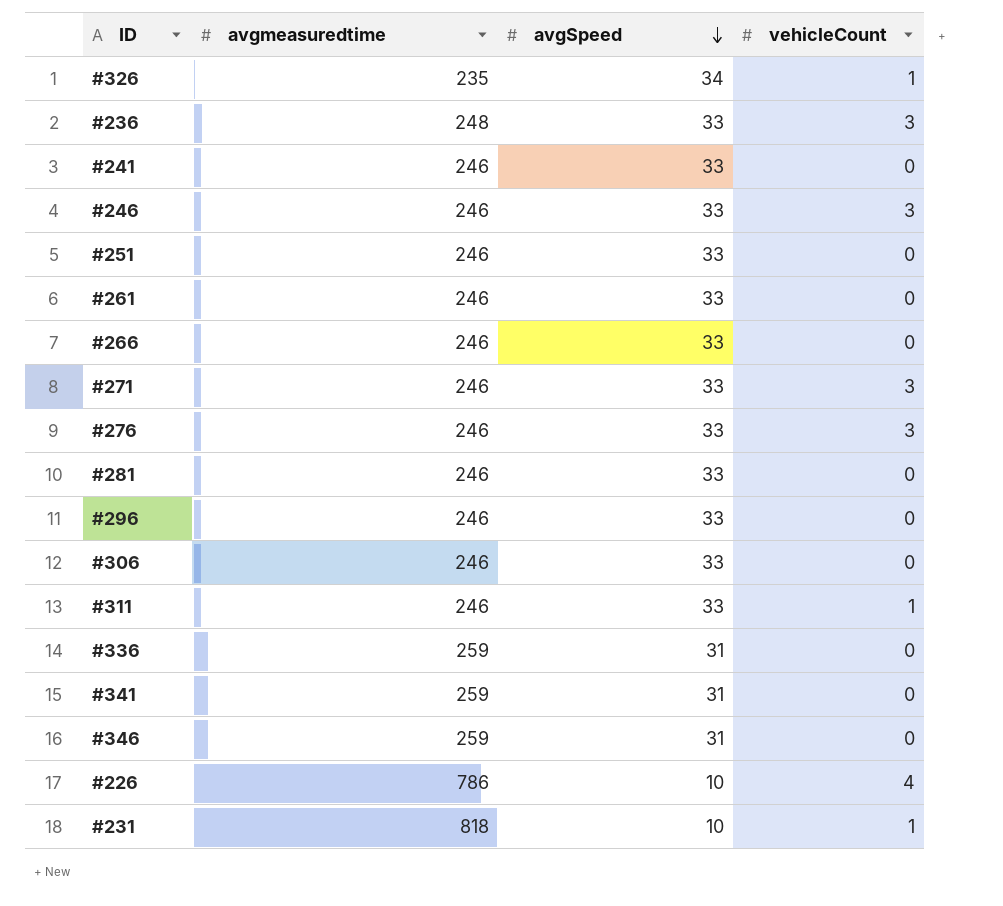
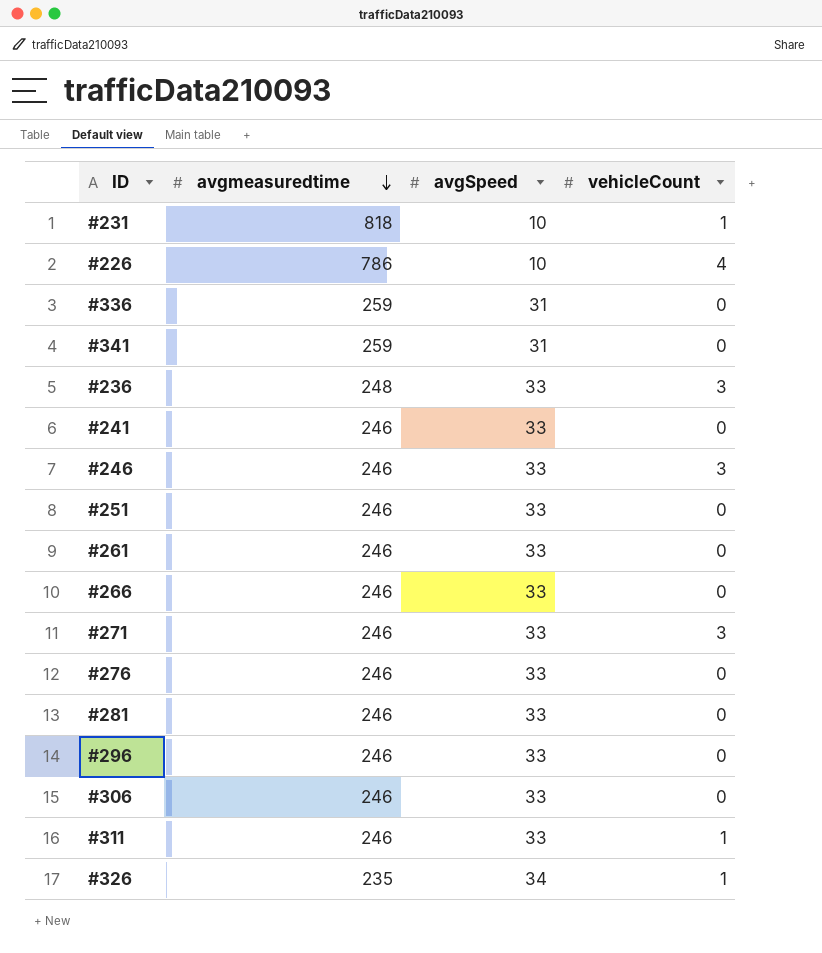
row order: avgSpeed descending -> avgmeasuredtime descending
row #346: 259 | 31 | 0 -> none
#276 | vehicleCount: 3 -> 0

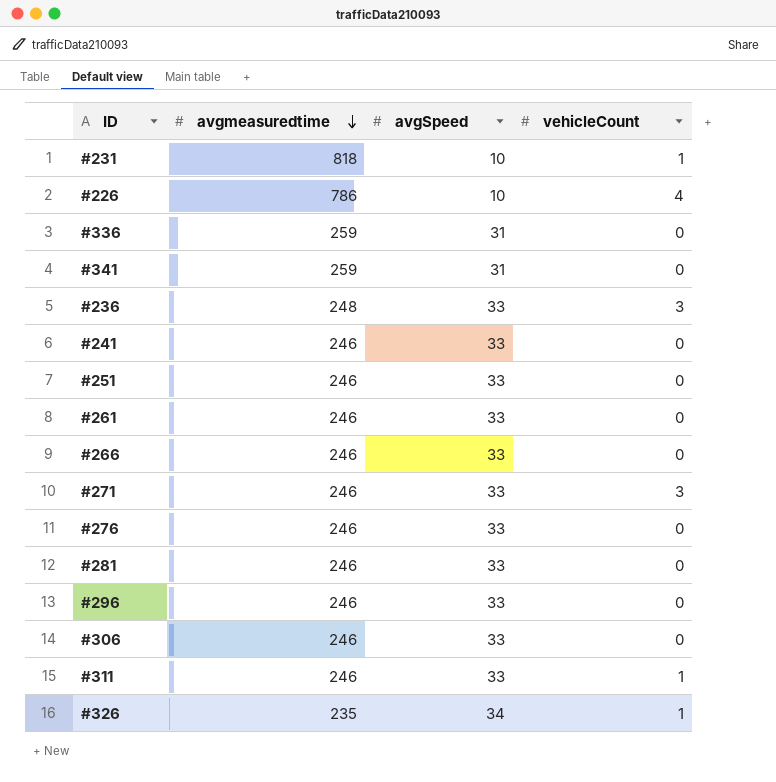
row #246: 246 | 33 | 3 -> none

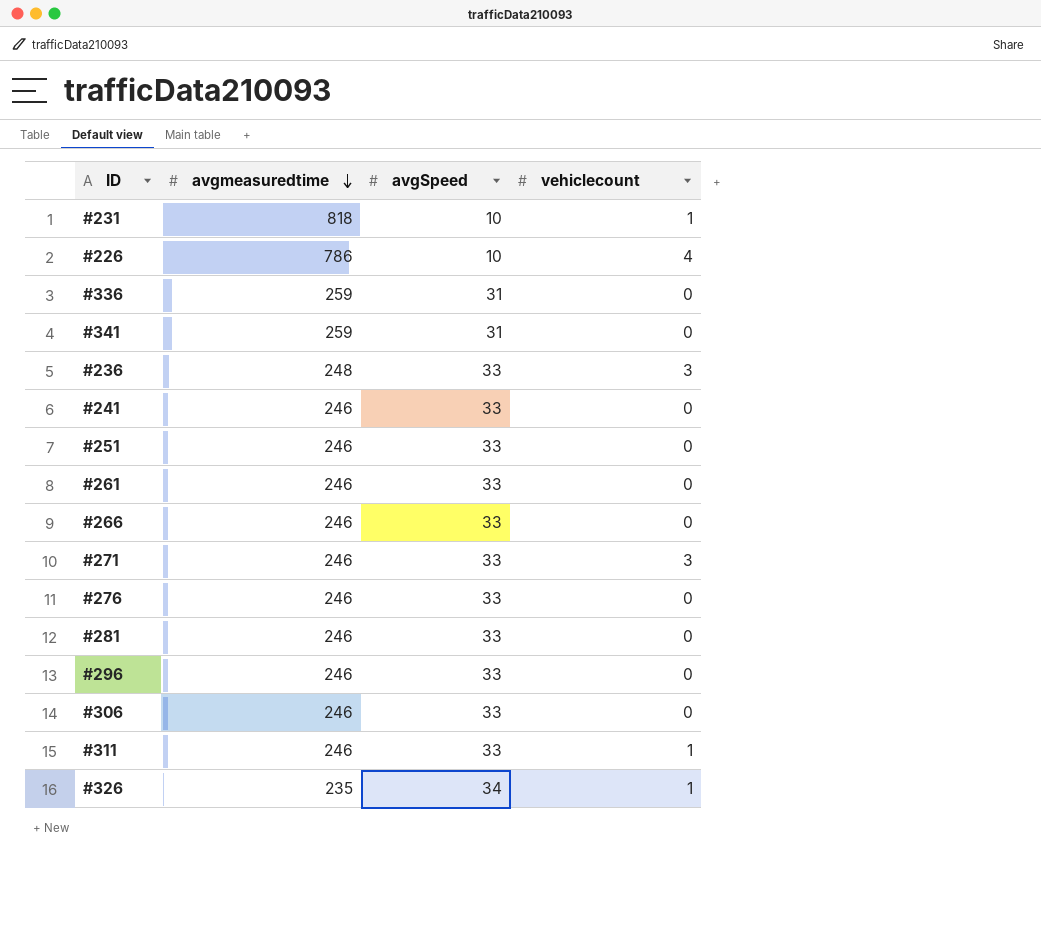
column name: vehicleCount -> vehiclecount

